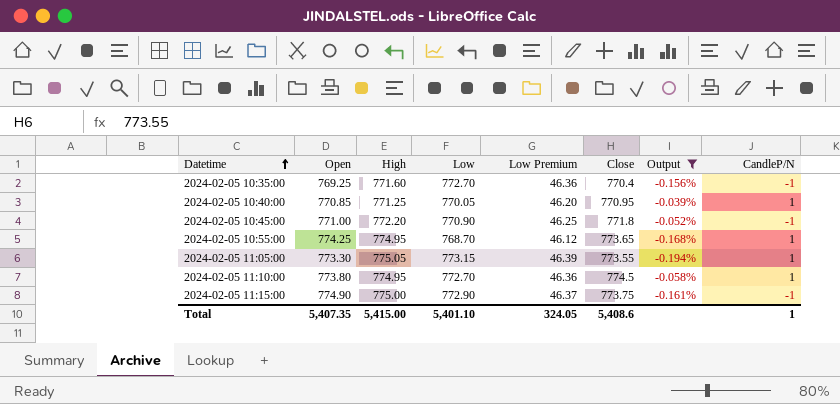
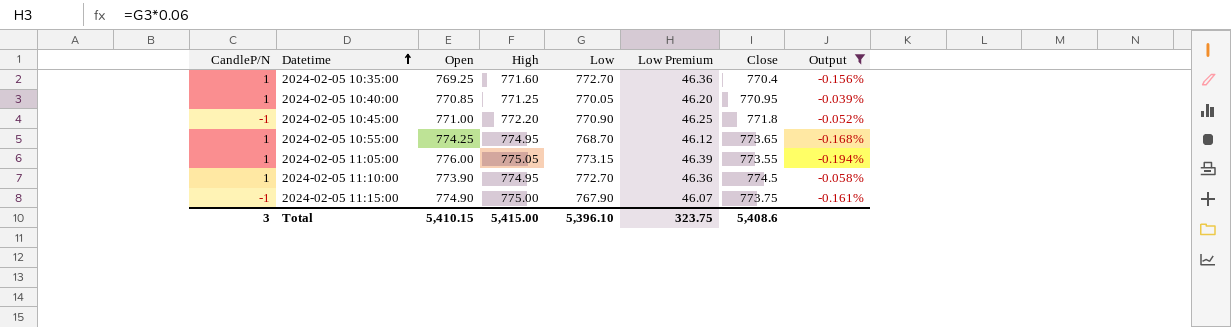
column CandleP/N | position: 8 -> 1
2024-02-05 10:35:00 | CandleP/N: -1 -> 1
2024-02-05 11:05:00 | Open: 773.30 -> 776.00
2024-02-05 11:10:00 | Open: 773.80 -> 773.90
2024-02-05 11:15:00 | Low: 772.90 -> 767.90
2024-02-05 11:15:00 | Low Premium: 46.37 -> 46.07
Total | CandleP/N: 1 -> 3
Total | Open: 5,407.35 -> 5,410.15
Total | Low: 5,401.10 -> 5,396.10
Total | Low Premium: 324.05 -> 323.75

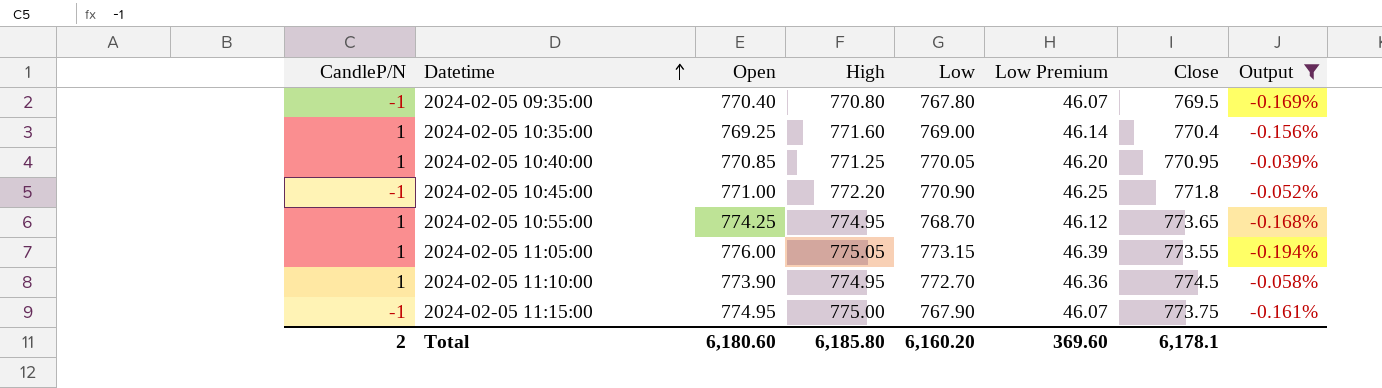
row 2024-02-05 09:35:00: none -> -1 | 770.40 | 770.80 | 767.80 | 46.07 | 769.5 | -0.169%
2024-02-05 10:35:00 | Low: 772.70 -> 769.00
2024-02-05 10:35:00 | Low Premium: 46.36 -> 46.14
2024-02-05 11:15:00 | Open: 774.90 -> 774.95
Total | CandleP/N: 3 -> 2
Total | Open: 5,410.15 -> 6,180.60
Total | High: 5,415.00 -> 6,185.80
Total | Low: 5,396.10 -> 6,160.20
Total | Low Premium: 323.75 -> 369.60
Total | Close: 5,408.6 -> 6,178.1

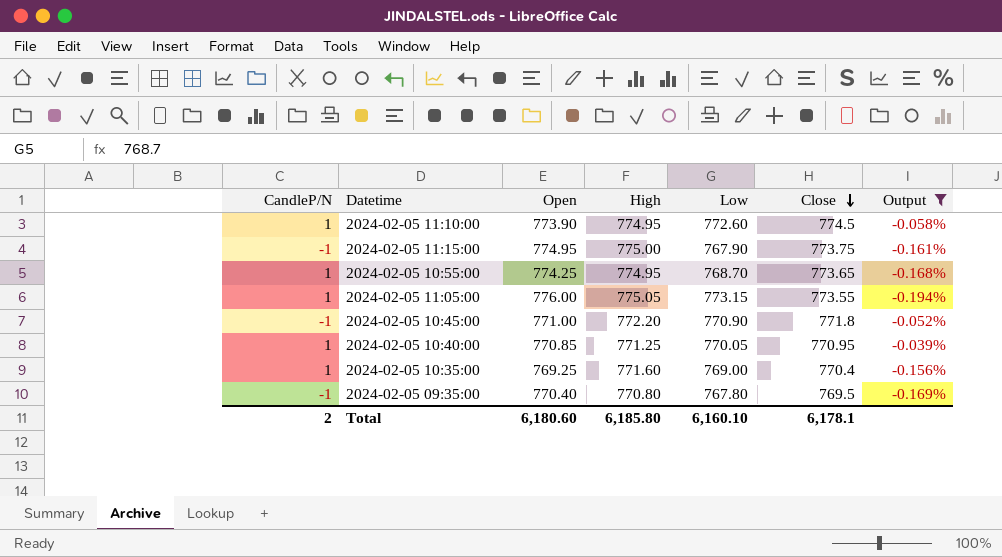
row order: Datetime ascending -> Close descending
column Low Premium | formula: [Low] * 0.06 -> none
2024-02-05 11:10:00 | Low: 772.70 -> 772.60
Total | Low: 6,160.20 -> 6,160.10

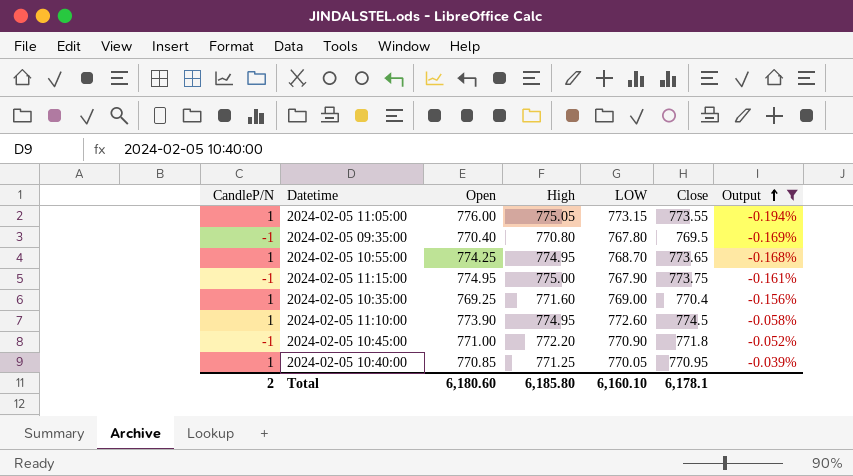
row order: Close descending -> Output ascending
column name: Low -> LOW

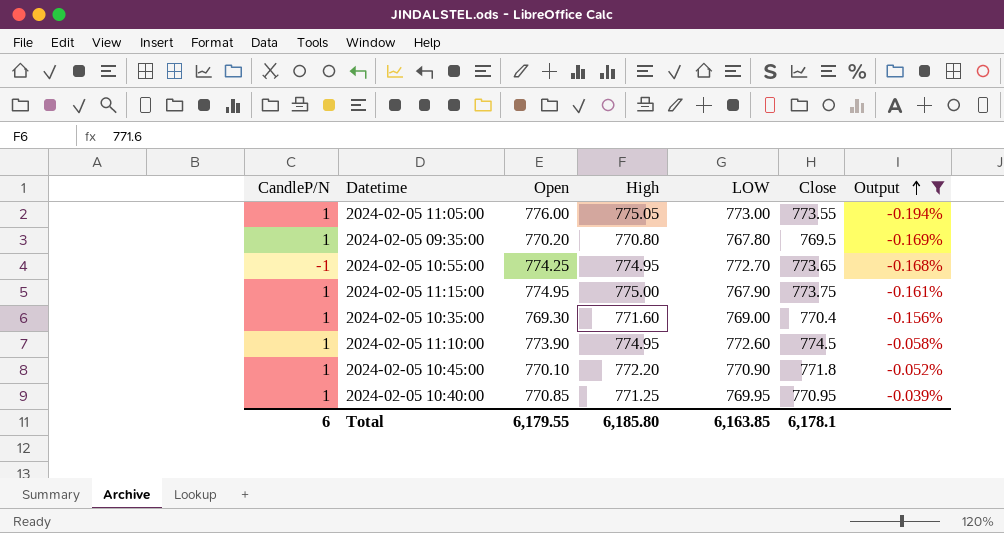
2024-02-05 11:05:00 | LOW: 773.15 -> 773.00
2024-02-05 09:35:00 | CandleP/N: -1 -> 1
2024-02-05 09:35:00 | Open: 770.40 -> 770.20
2024-02-05 10:55:00 | CandleP/N: 1 -> -1
2024-02-05 10:55:00 | LOW: 768.70 -> 772.70
2024-02-05 11:15:00 | CandleP/N: -1 -> 1
2024-02-05 10:35:00 | Open: 769.25 -> 769.30
2024-02-05 10:45:00 | CandleP/N: -1 -> 1
2024-02-05 10:45:00 | Open: 771.00 -> 770.10
2024-02-05 10:40:00 | LOW: 770.05 -> 769.95
Total | CandleP/N: 2 -> 6
Total | Open: 6,180.60 -> 6,179.55
Total | LOW: 6,160.10 -> 6,163.85

